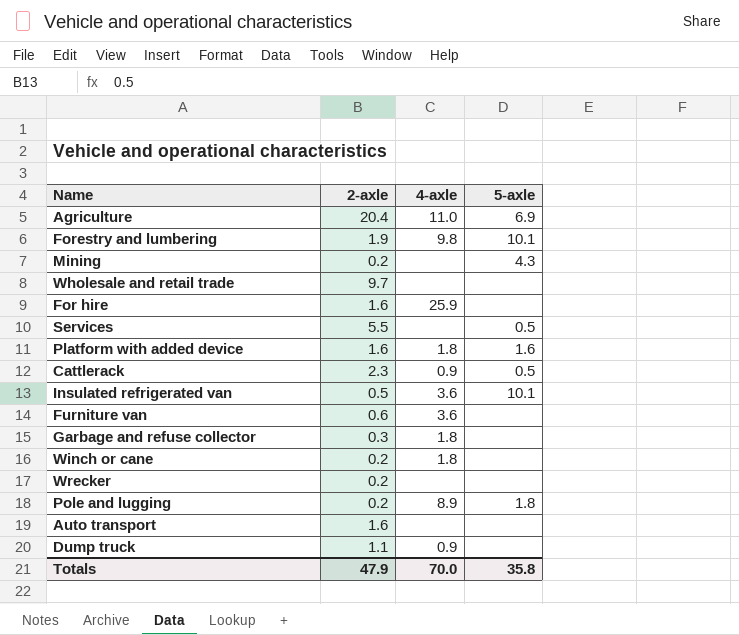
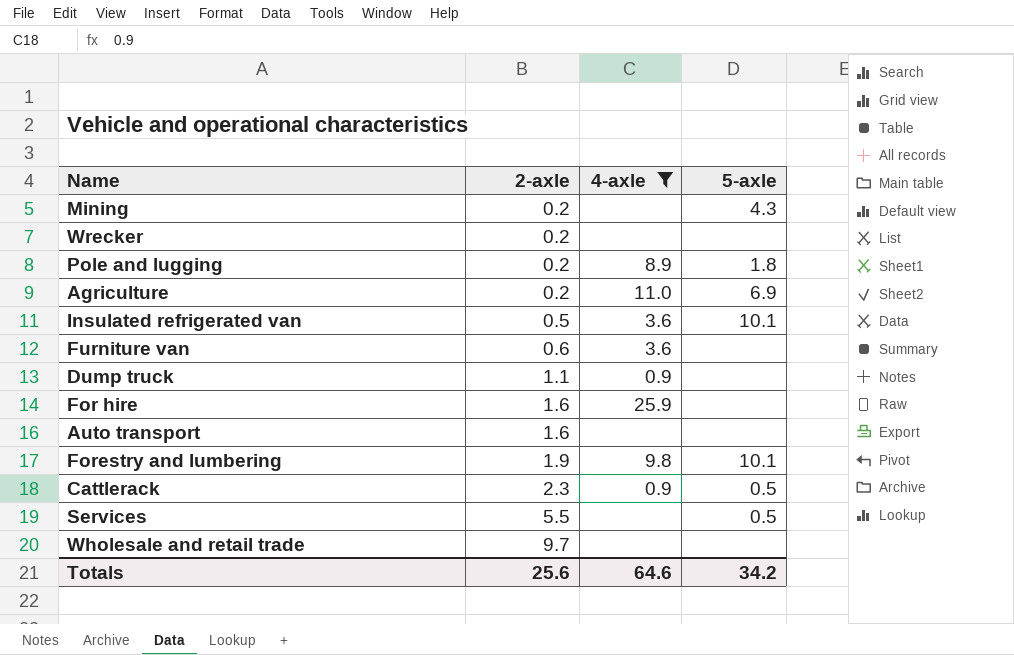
filter: none -> 4-axle != 1.8
row order: none -> 2-axle ascending
Agriculture | 2-axle: 20.4 -> 0.2
Totals | 2-axle: 47.9 -> 25.6
Totals | 4-axle: 70.0 -> 64.6
Totals | 5-axle: 35.8 -> 34.2

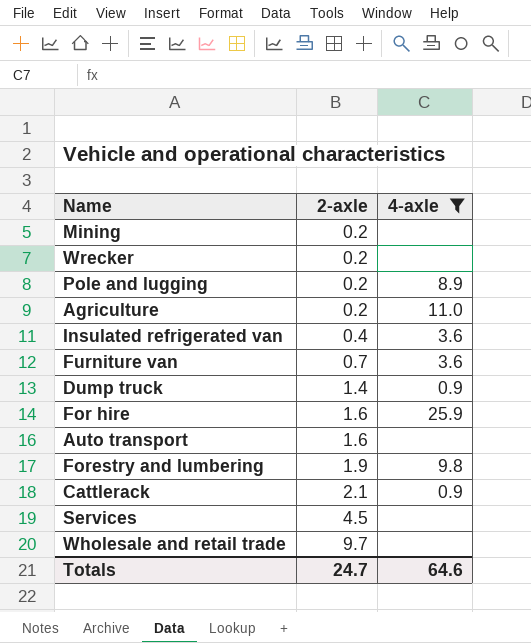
column 5-axle | position: 4 -> none
Insulated refrigerated van | 2-axle: 0.5 -> 0.4
Furniture van | 2-axle: 0.6 -> 0.7
Dump truck | 2-axle: 1.1 -> 1.4
Cattlerack | 2-axle: 2.3 -> 2.1
Services | 2-axle: 5.5 -> 4.5
Totals | 2-axle: 25.6 -> 24.7

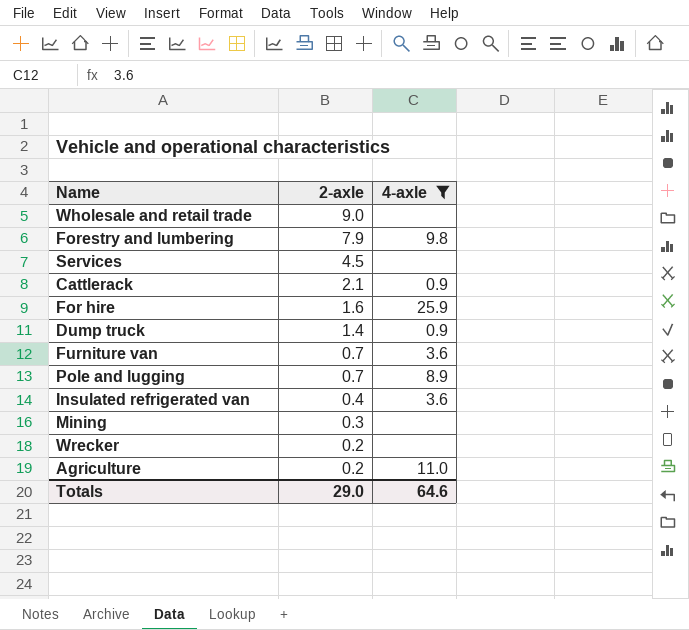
row order: 2-axle ascending -> 2-axle descending
row Auto transport: 1.6 | none -> none
Wholesale and retail trade | 2-axle: 9.7 -> 9.0
Forestry and lumbering | 2-axle: 1.9 -> 7.9
Pole and lugging | 2-axle: 0.2 -> 0.7
Mining | 2-axle: 0.2 -> 0.3
Totals | 2-axle: 24.7 -> 29.0

